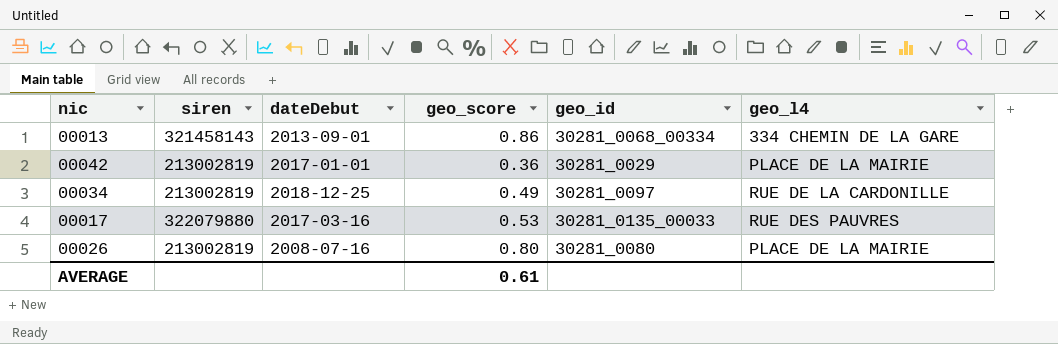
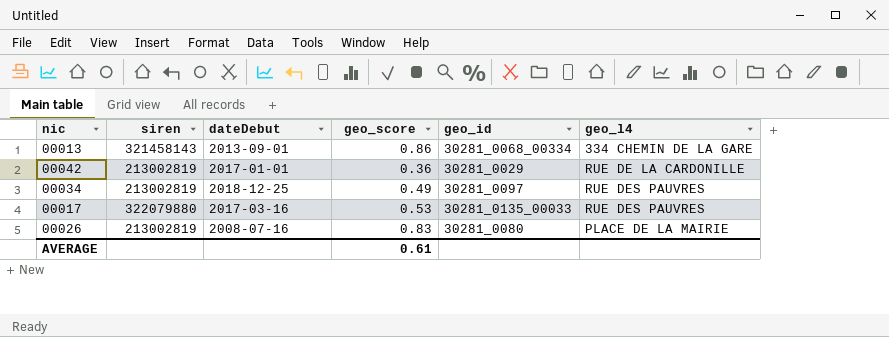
00042 | geo_l4: PLACE DE LA MAIRIE -> RUE DE LA CARDONILLE
00034 | geo_l4: RUE DE LA CARDONILLE -> RUE DES PAUVRES
00026 | geo_score: 0.80 -> 0.83

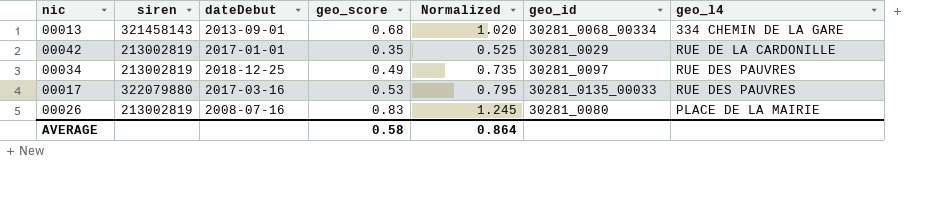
column Normalized | formula: none -> [geo_score] * 1.5
00013 | geo_score: 0.86 -> 0.68
00042 | geo_score: 0.36 -> 0.35
AVERAGE | geo_score: 0.61 -> 0.58

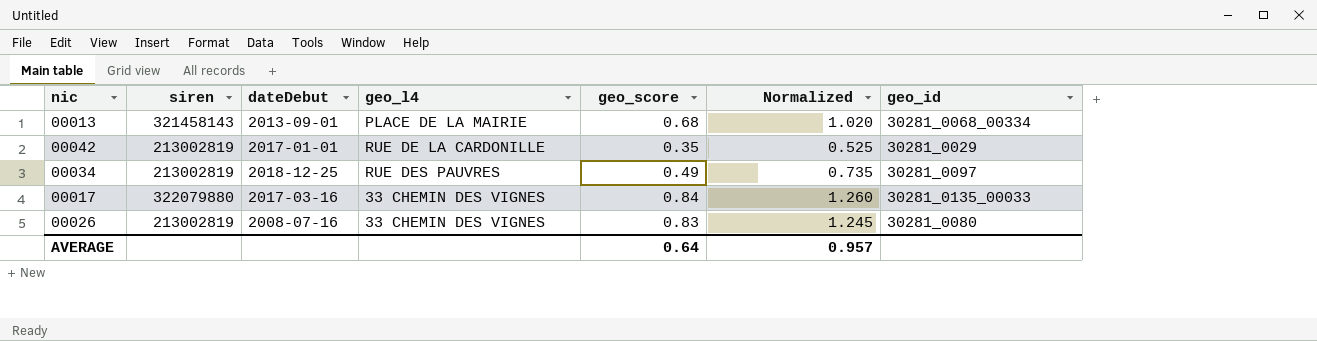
column geo_l4 | position: 7 -> 4
00013 | geo_l4: 334 CHEMIN DE LA GARE -> PLACE DE LA MAIRIE
00017 | geo_l4: RUE DES PAUVRES -> 33 CHEMIN DES VIGNES
00017 | geo_score: 0.53 -> 0.84
00017 | Normalized: 0.795 -> 1.260
00026 | geo_l4: PLACE DE LA MAIRIE -> 33 CHEMIN DES VIGNES
AVERAGE | geo_score: 0.58 -> 0.64
AVERAGE | Normalized: 0.864 -> 0.957

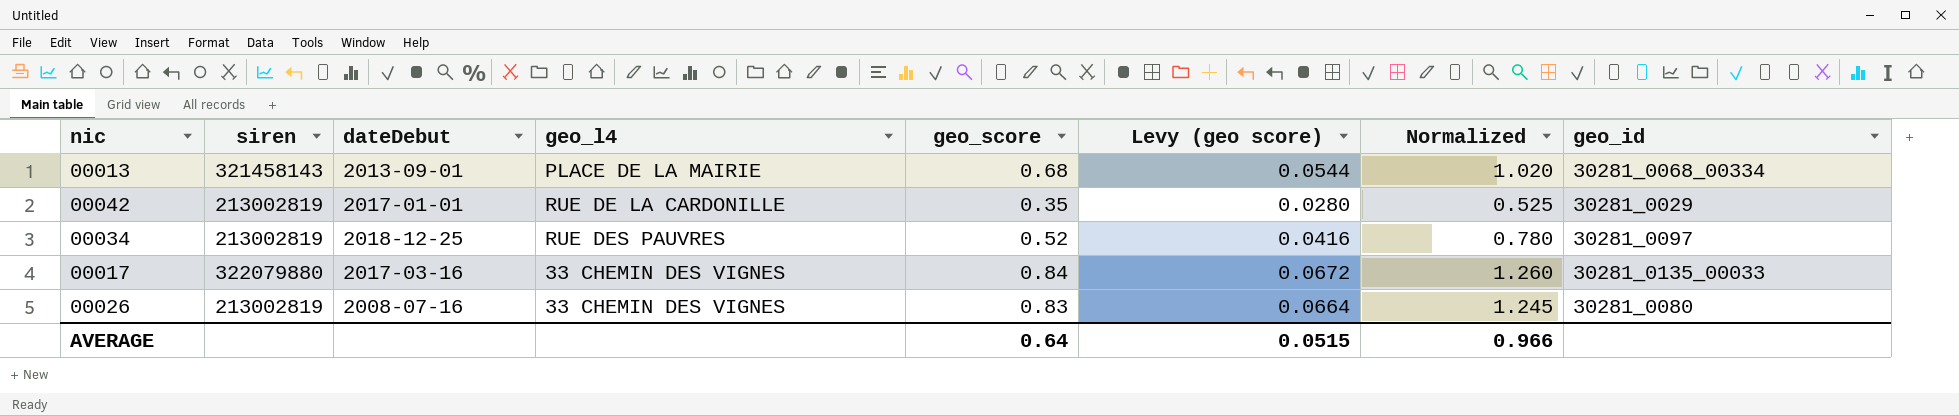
column Levy (geo score) | formula: none -> [geo_score] * 0.08
00034 | geo_score: 0.49 -> 0.52
00034 | Normalized: 0.735 -> 0.780
AVERAGE | Normalized: 0.957 -> 0.966

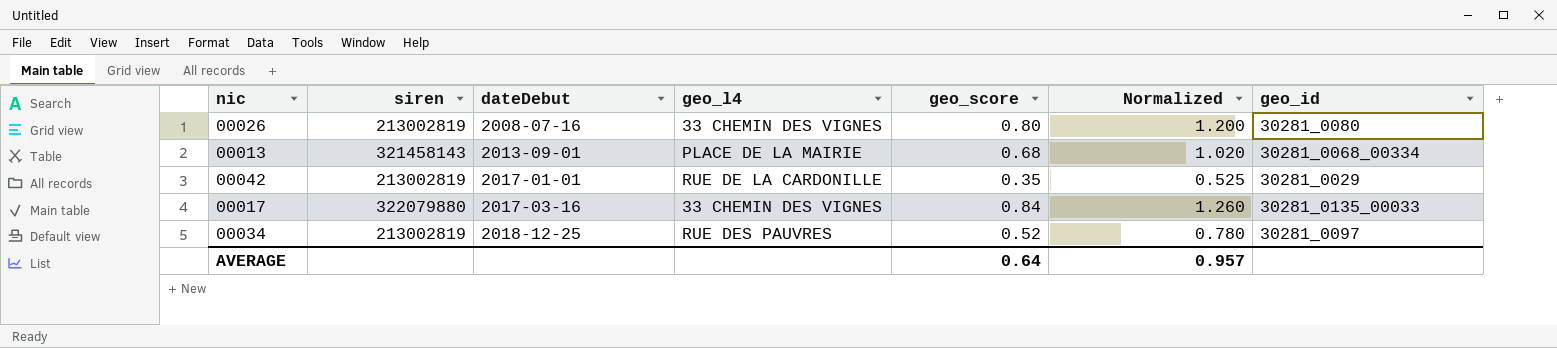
row order: none -> dateDebut ascending
column Levy (geo score) | formula: [geo_score] * 0.08 -> none
00026 | geo_score: 0.83 -> 0.80
00026 | Normalized: 1.245 -> 1.200
AVERAGE | Normalized: 0.966 -> 0.957

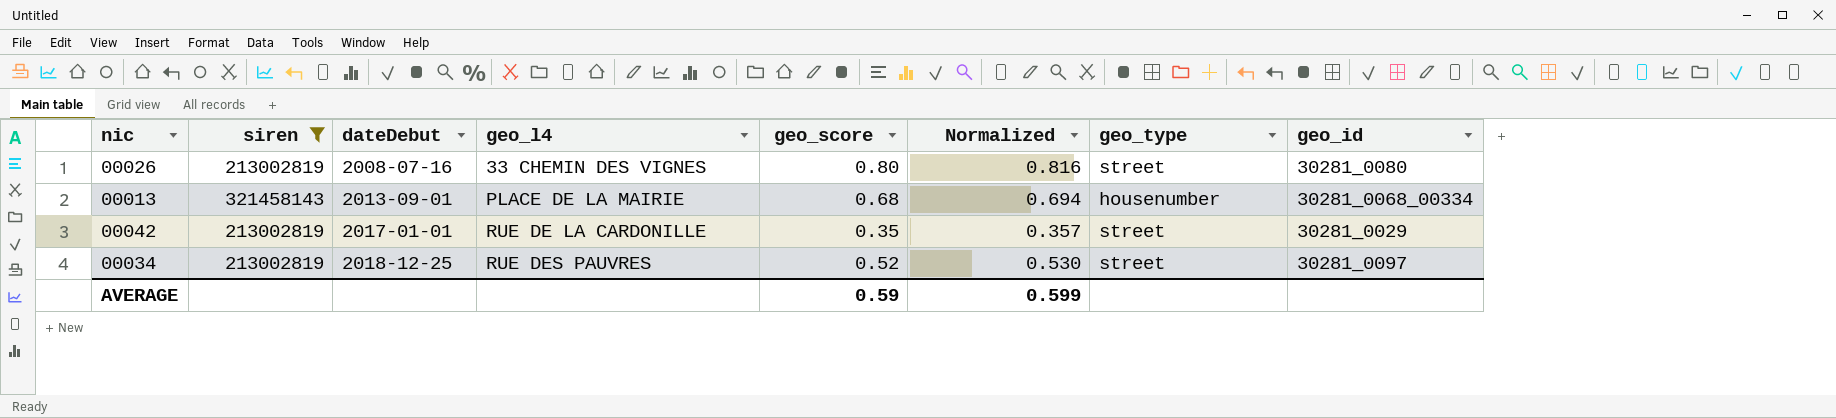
filter: none -> siren != 322079880
column Normalized | formula: [geo_score] * 1.5 -> [geo_score] * 1.02
column geo_type | position: none -> 7
AVERAGE | geo_score: 0.64 -> 0.59
AVERAGE | Normalized: 0.957 -> 0.599

